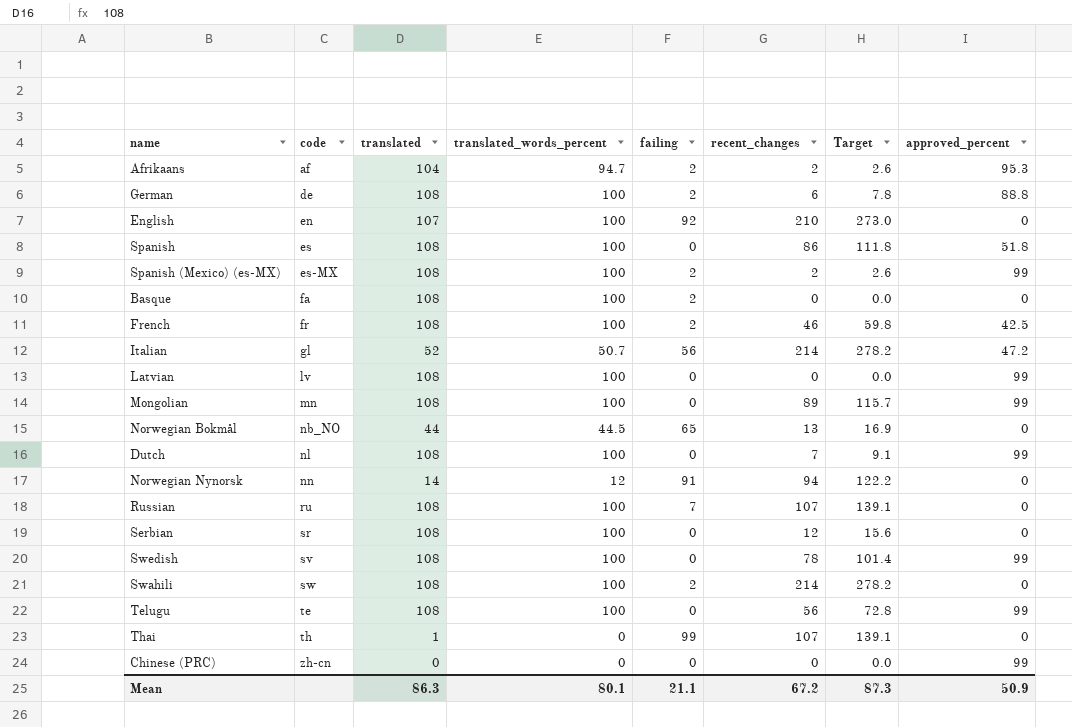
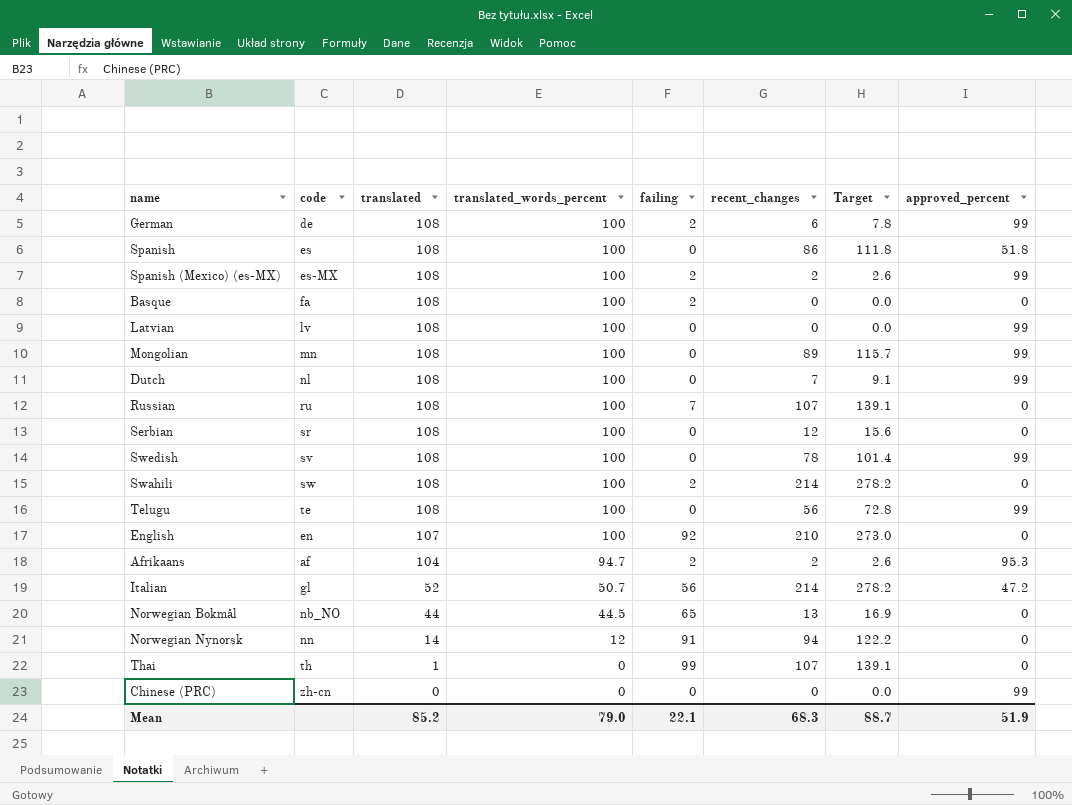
row order: code ascending -> translated descending
row French: fr | 108 | 100 | 2 | 46 | 59.8 | 42.5 -> none
German | approved_percent: 88.8 -> 99
Mean | translated: 86.3 -> 85.2
Mean | translated_words_percent: 80.1 -> 79.0
Mean | failing: 21.1 -> 22.1
Mean | recent_changes: 67.2 -> 68.3
Mean | Target: 87.3 -> 88.7
Mean | approved_percent: 50.9 -> 51.9

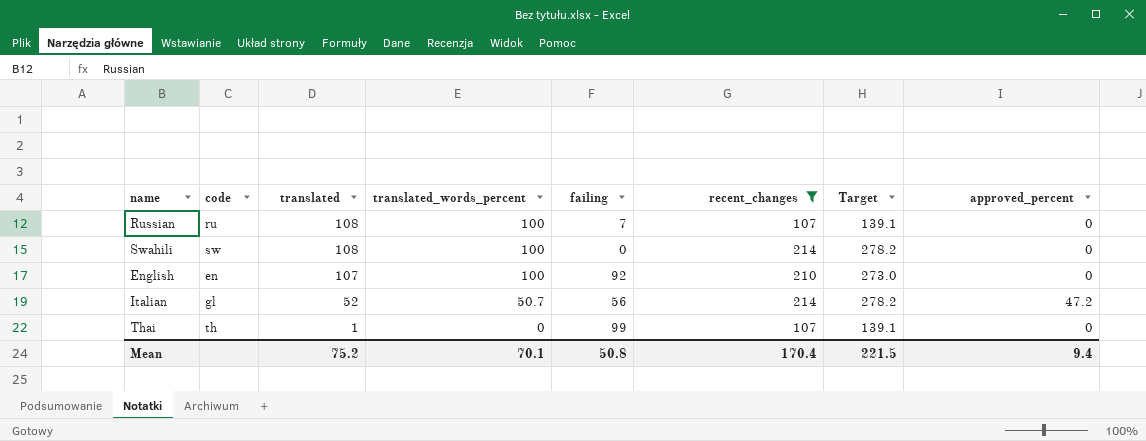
filter: none -> recent_changes >= 107
Swahili | failing: 2 -> 0
Mean | translated: 85.2 -> 75.2
Mean | translated_words_percent: 79.0 -> 70.1
Mean | failing: 22.1 -> 50.8
Mean | recent_changes: 68.3 -> 170.4
Mean | Target: 88.7 -> 221.5
Mean | approved_percent: 51.9 -> 9.4

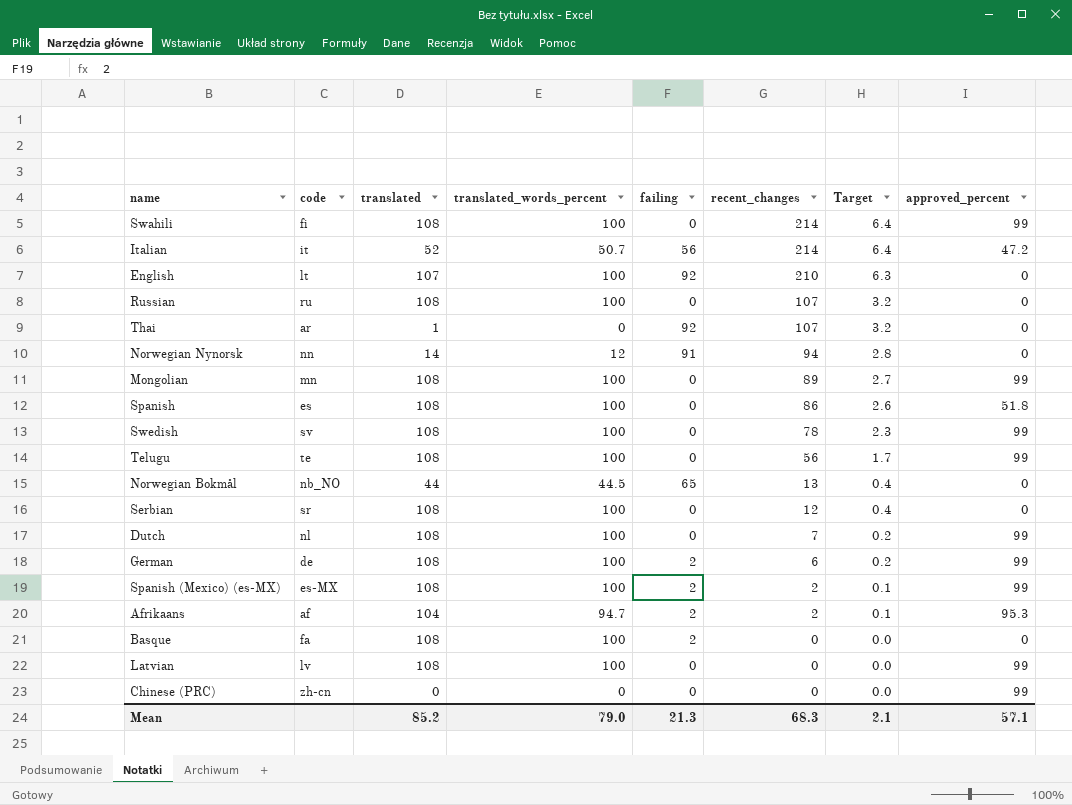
filter: recent_changes >= 107 -> none
row order: translated descending -> recent_changes descending
column Target | formula: [recent_changes] * 1.3 -> [recent_changes] * 0.03
Swahili | code: sw -> fi
Swahili | approved_percent: 0 -> 99
Italian | code: gl -> it
English | code: en -> lt
Russian | failing: 7 -> 0
Thai | code: th -> ar
Thai | failing: 99 -> 92
Mean | translated: 75.2 -> 85.2
Mean | translated_words_percent: 70.1 -> 79.0
Mean | failing: 50.8 -> 21.3
Mean | recent_changes: 170.4 -> 68.3
Mean | Target: 221.5 -> 2.1
Mean | approved_percent: 9.4 -> 57.1

